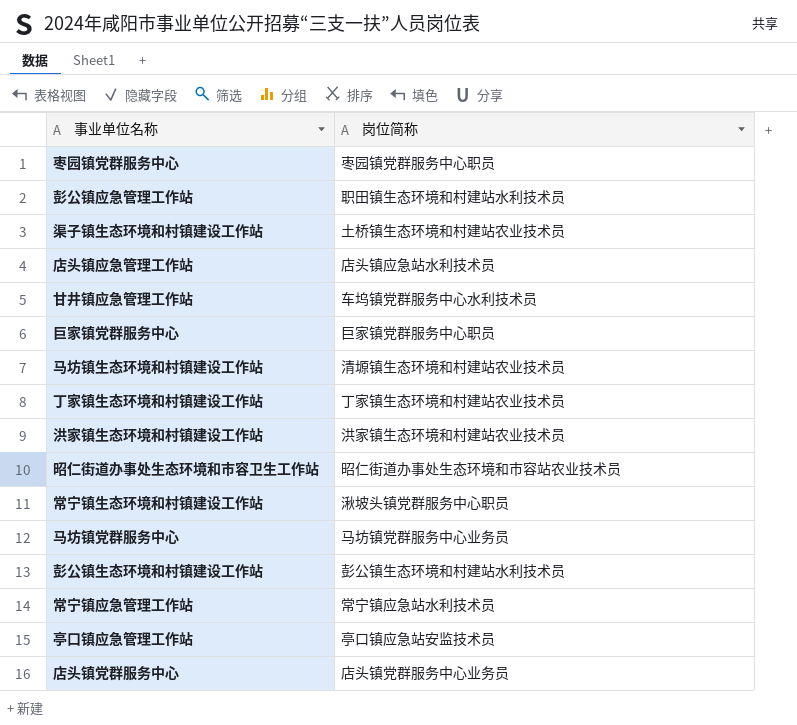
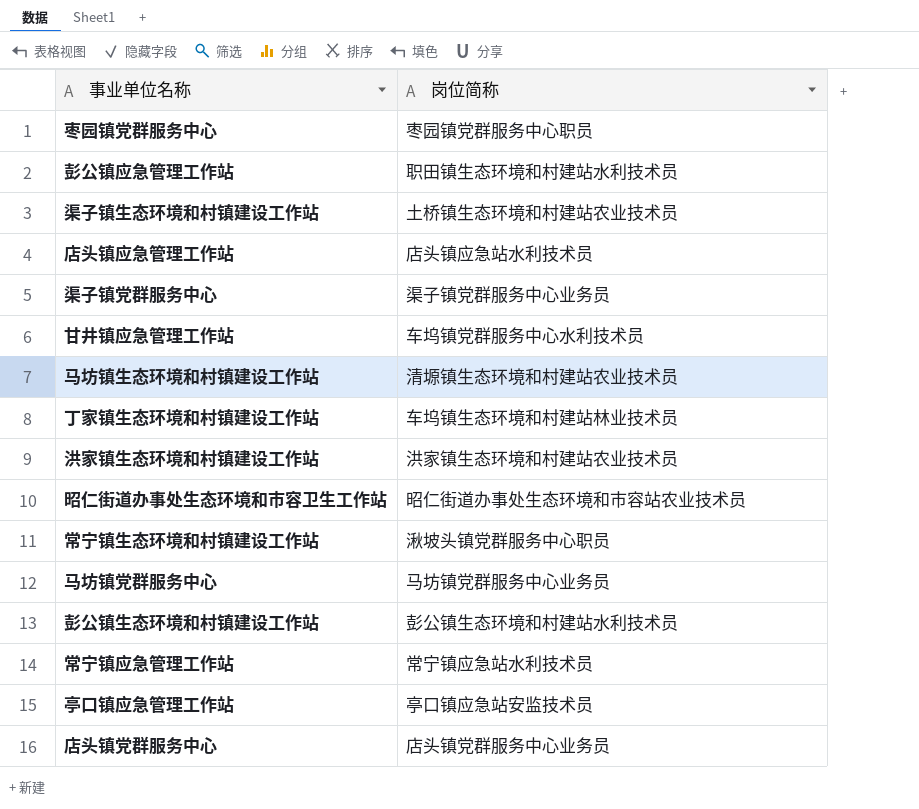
row 巨家镇党群服务中心: 巨家镇党群服务中心职员 -> none
row 渠子镇党群服务中心: none -> 渠子镇党群服务中心业务员
丁家镇生态环境和村镇建设工作站 | 岗位简称: 丁家镇生态环境和村建站农业技术员 -> 车坞镇生态环境和村建站林业技术员

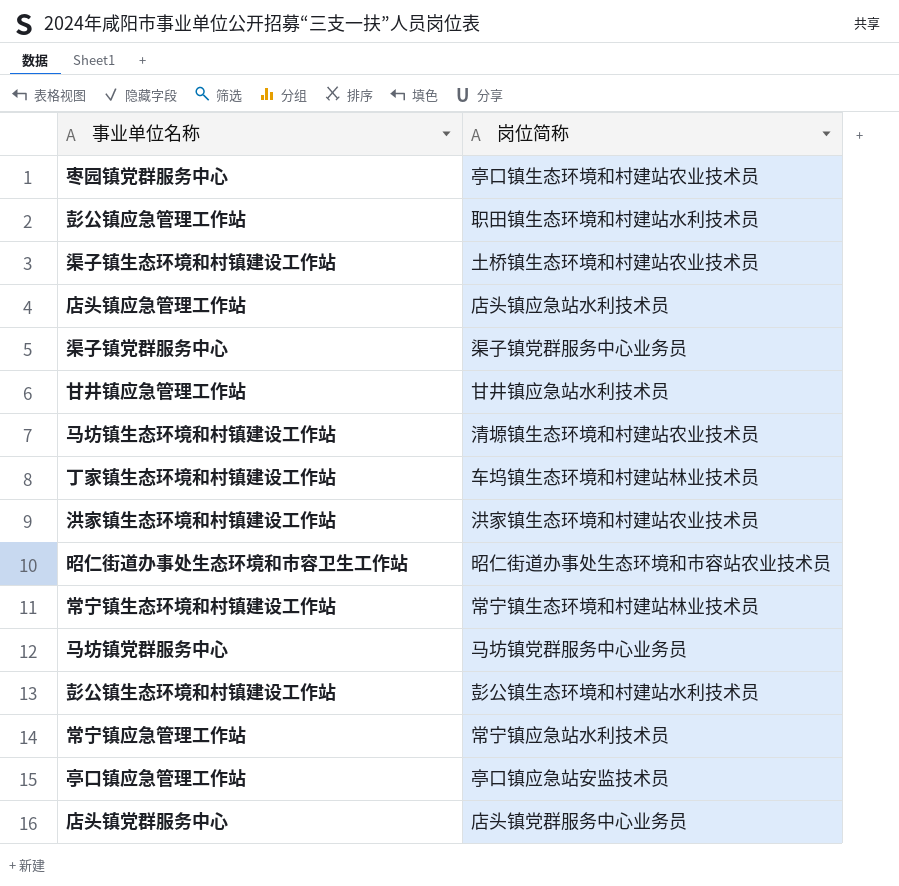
枣园镇党群服务中心 | 岗位简称: 枣园镇党群服务中心职员 -> 亭口镇生态环境和村建站农业技术员
甘井镇应急管理工作站 | 岗位简称: 车坞镇党群服务中心水利技术员 -> 甘井镇应急站水利技术员
常宁镇生态环境和村镇建设工作站 | 岗位简称: 湫坡头镇党群服务中心职员 -> 常宁镇生态环境和村建站林业技术员

